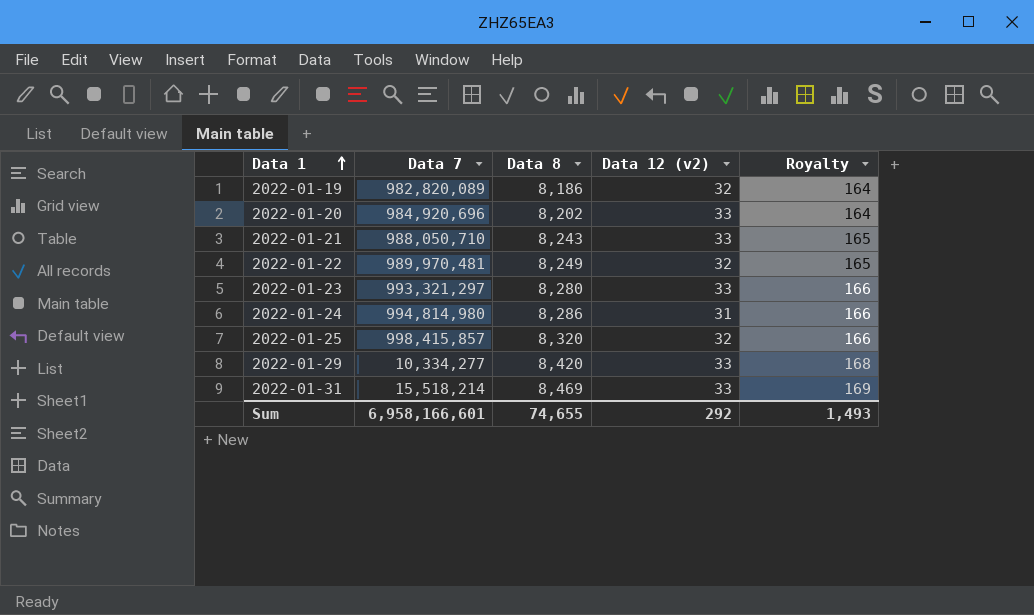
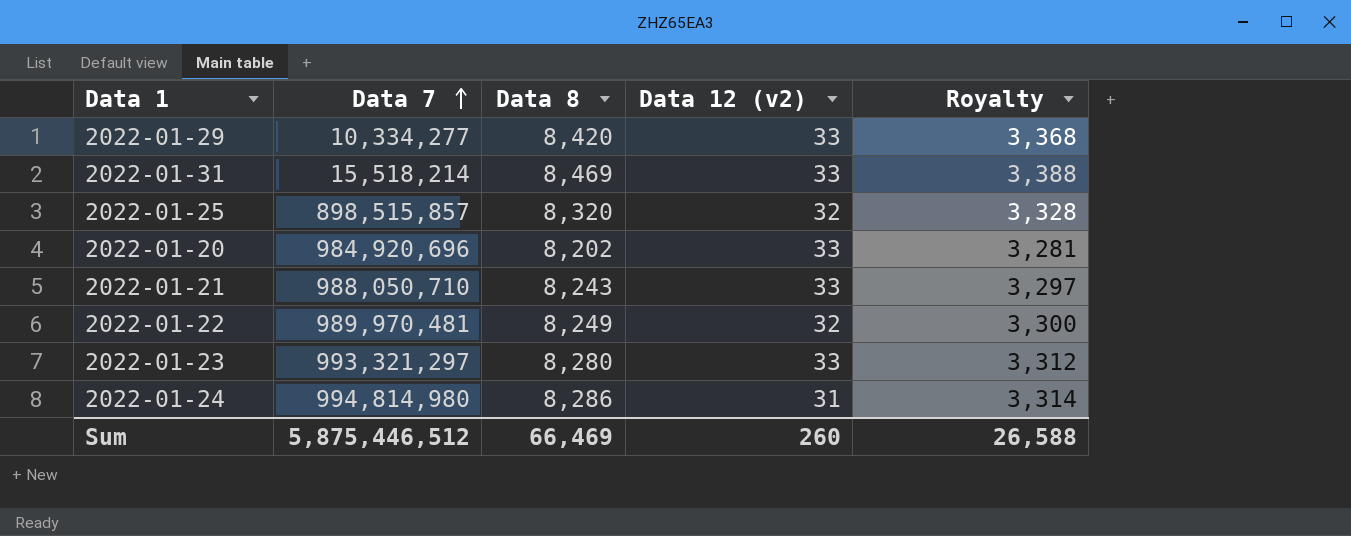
row order: Data 1 ascending -> Data 7 ascending
column Royalty | formula: [Data 8] * 0.02 -> [Data 8] * 0.4
row 2022-01-19: 982,820,089 | 8,186 | 32 | 164 -> none
2022-01-25 | Data 7: 998,415,857 -> 898,515,857
Sum | Data 7: 6,958,166,601 -> 5,875,446,512
Sum | Data 8: 74,655 -> 66,469
Sum | Data 12 (v2): 292 -> 260
Sum | Royalty: 1,493 -> 26,588

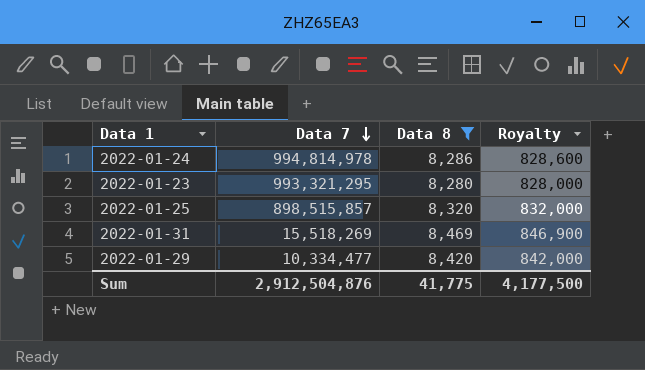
filter: none -> Data 8 >= 8,280
row order: Data 7 ascending -> Data 7 descending
column Data 12 (v2) | position: 4 -> none
column Royalty | formula: [Data 8] * 0.4 -> [Data 8] * 100
2022-01-24 | Data 7: 994,814,980 -> 994,814,978
2022-01-23 | Data 7: 993,321,297 -> 993,321,295
2022-01-31 | Data 7: 15,518,214 -> 15,518,269
2022-01-29 | Data 7: 10,334,277 -> 10,334,477
Sum | Data 7: 5,875,446,512 -> 2,912,504,876
Sum | Data 8: 66,469 -> 41,775
Sum | Royalty: 26,588 -> 4,177,500

